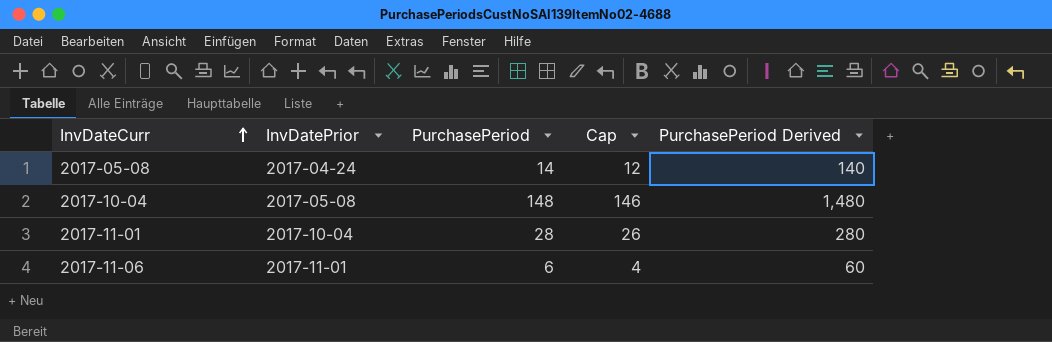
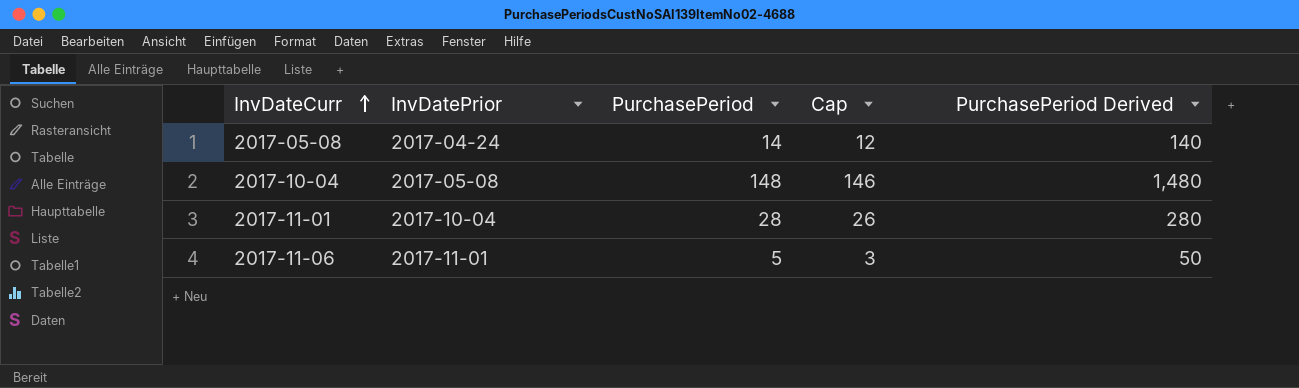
2017-11-06 | PurchasePeriod: 6 -> 5
2017-11-06 | Cap: 4 -> 3
2017-11-06 | PurchasePeriod Derived: 60 -> 50

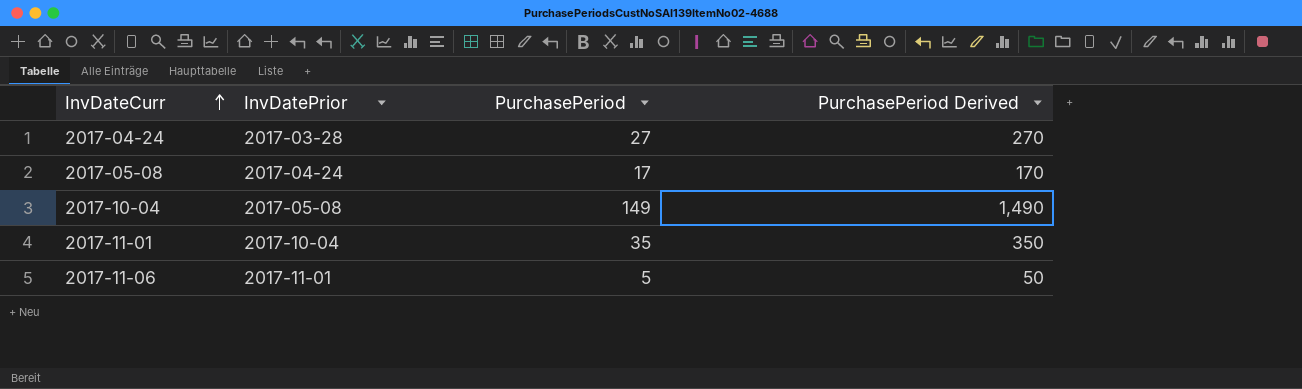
column Cap | formula: [PurchasePeriod] - 2 -> none
row 2017-04-24: none -> 2017-03-28 | 27 | 270
2017-05-08 | PurchasePeriod: 14 -> 17
2017-05-08 | PurchasePeriod Derived: 140 -> 170
2017-10-04 | PurchasePeriod: 148 -> 149
2017-10-04 | PurchasePeriod Derived: 1,480 -> 1,490
2017-11-01 | PurchasePeriod: 28 -> 35
2017-11-01 | PurchasePeriod Derived: 280 -> 350

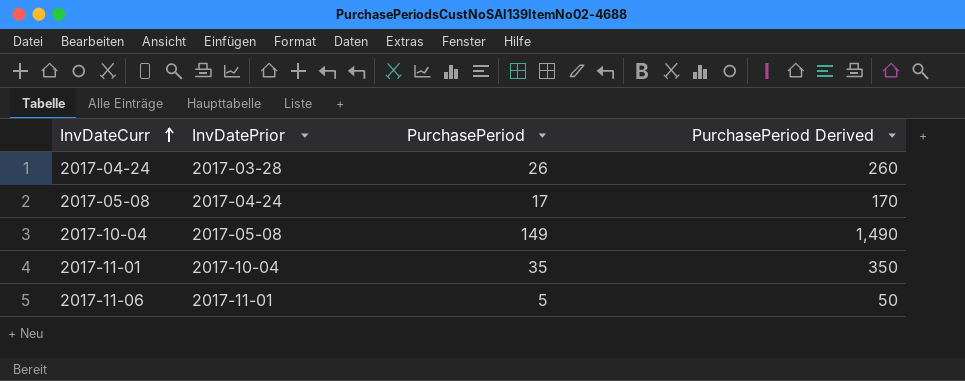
2017-04-24 | PurchasePeriod: 27 -> 26
2017-04-24 | PurchasePeriod Derived: 270 -> 260

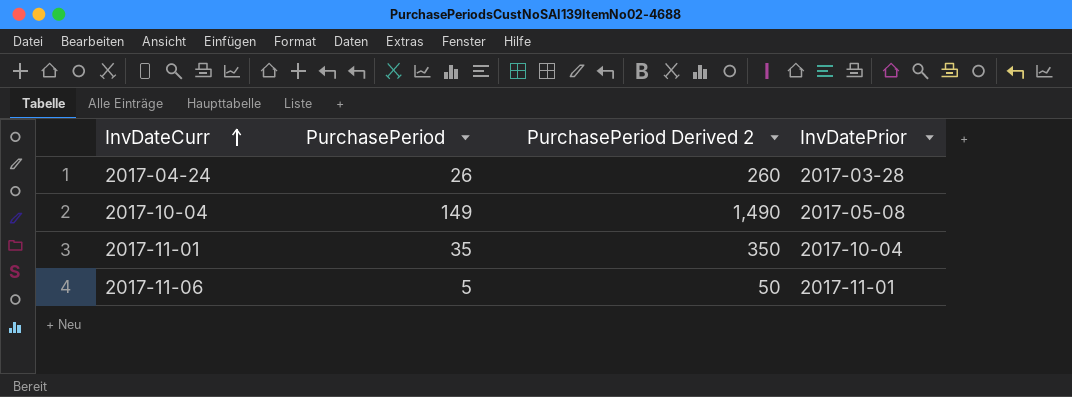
column name: PurchasePeriod Derived -> PurchasePeriod Derived 2
column InvDatePrior | position: 2 -> 4
row 2017-05-08: 2017-04-24 | 17 | 170 -> none

